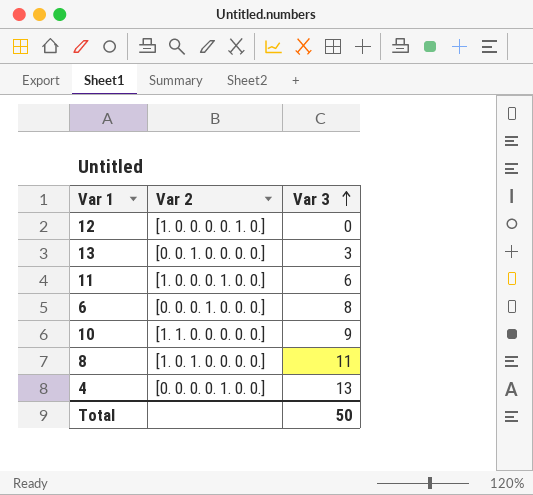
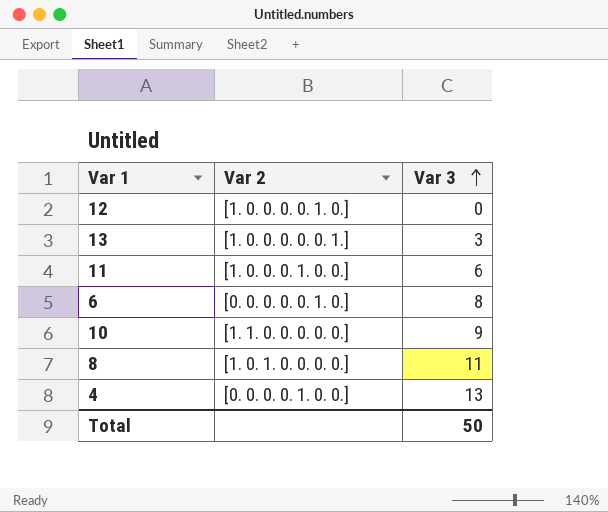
13 | Var 2: [0. 0. 1. 0. 0. 0. 0.] -> [1. 0. 0. 0. 0. 0. 1.]
6 | Var 2: [0. 0. 0. 1. 0. 0. 0.] -> [0. 0. 0. 0. 0. 1. 0.]

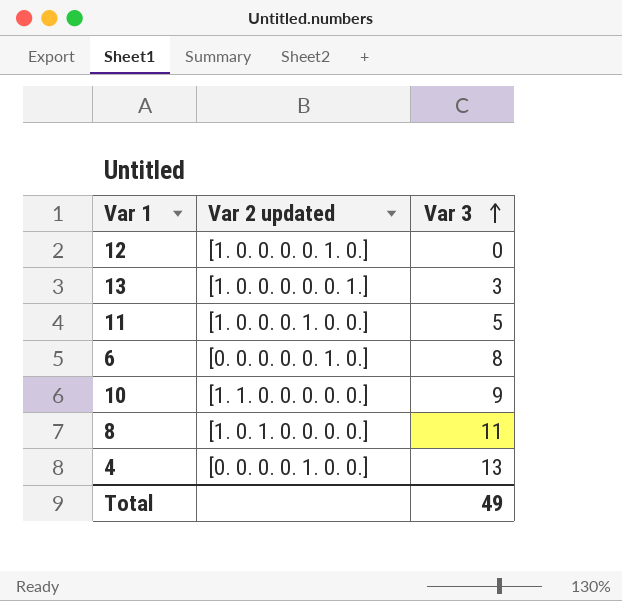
column name: Var 2 -> Var 2 updated
11 | Var 3: 6 -> 5
Total | Var 3: 50 -> 49

